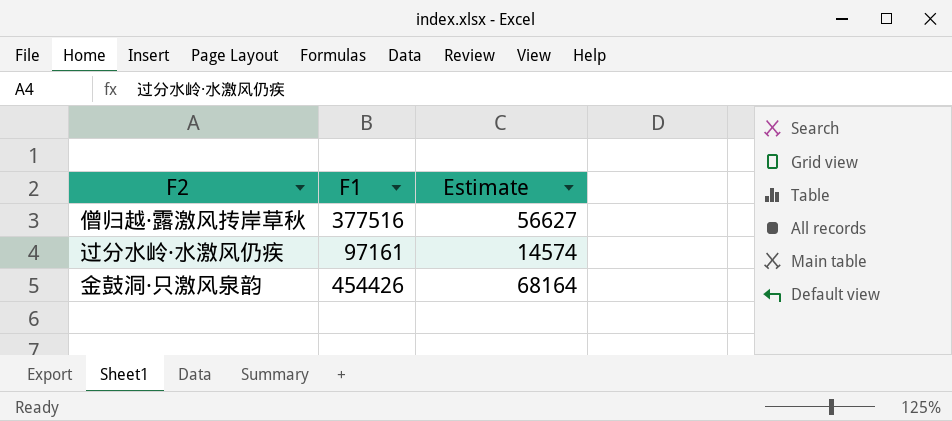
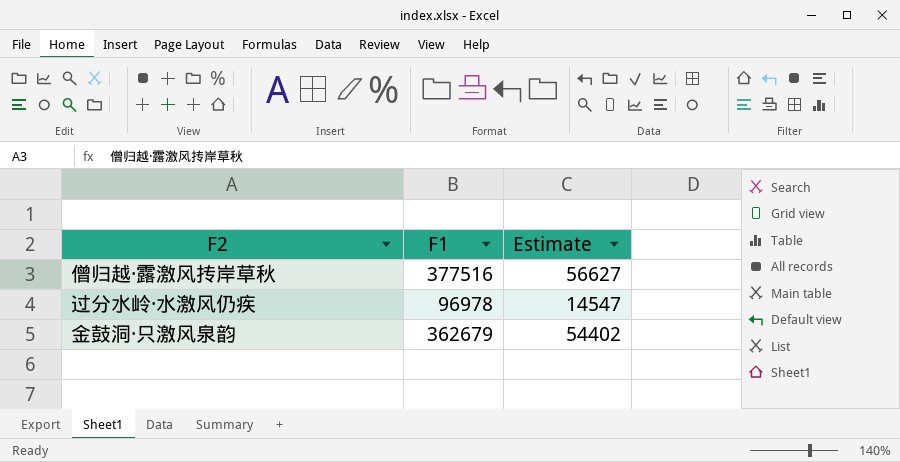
过分水岭·水激风仍疾 | F1: 97161 -> 96978
过分水岭·水激风仍疾 | Estimate: 14574 -> 14547
金鼓洞·只激风泉韵 | F1: 454426 -> 362679
金鼓洞·只激风泉韵 | Estimate: 68164 -> 54402

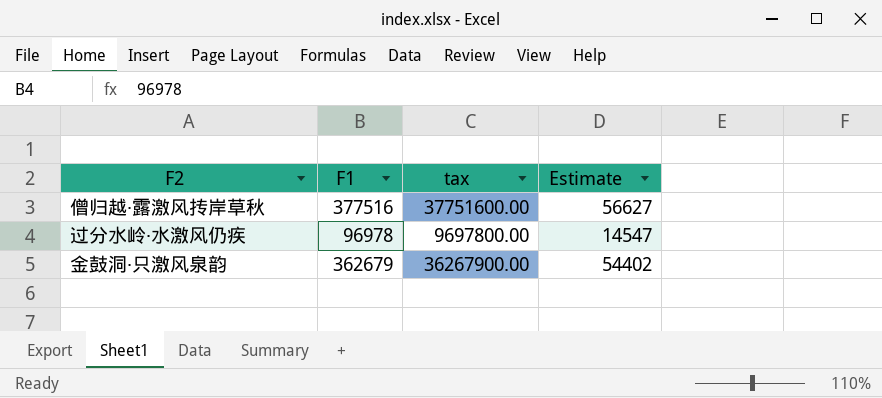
column tax | formula: none -> [F1] * 100

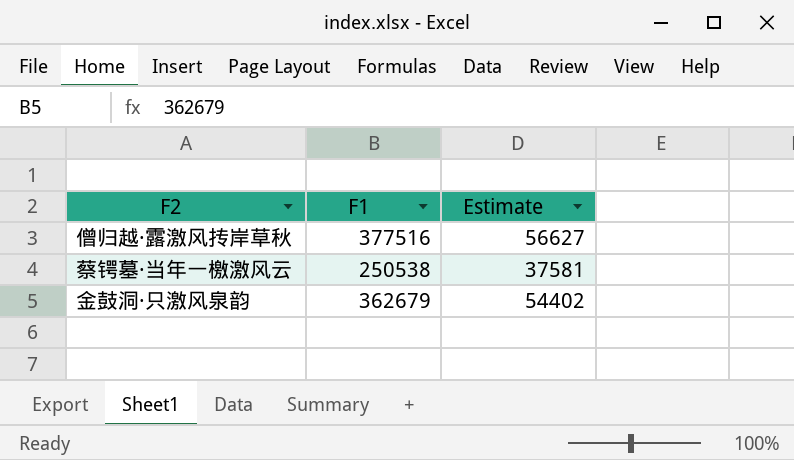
column tax | formula: [F1] * 100 -> none
row 过分水岭·水激风仍疾: 96978 | 9697800.00 | 14547 -> none
row 蔡锷墓·当年一檄激风云: none -> 250538 | 37581

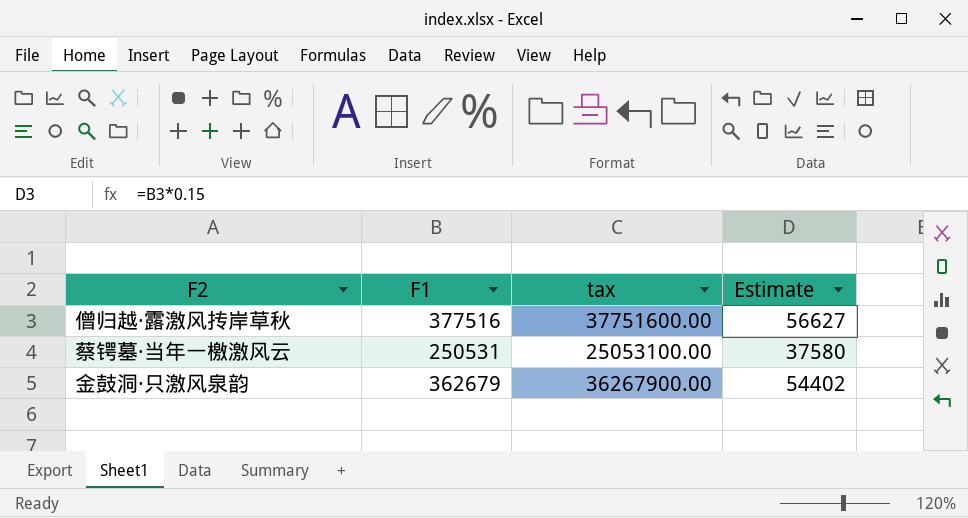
column tax | formula: none -> [F1] * 100
蔡锷墓·当年一檄激风云 | F1: 250538 -> 250531
蔡锷墓·当年一檄激风云 | Estimate: 37581 -> 37580

